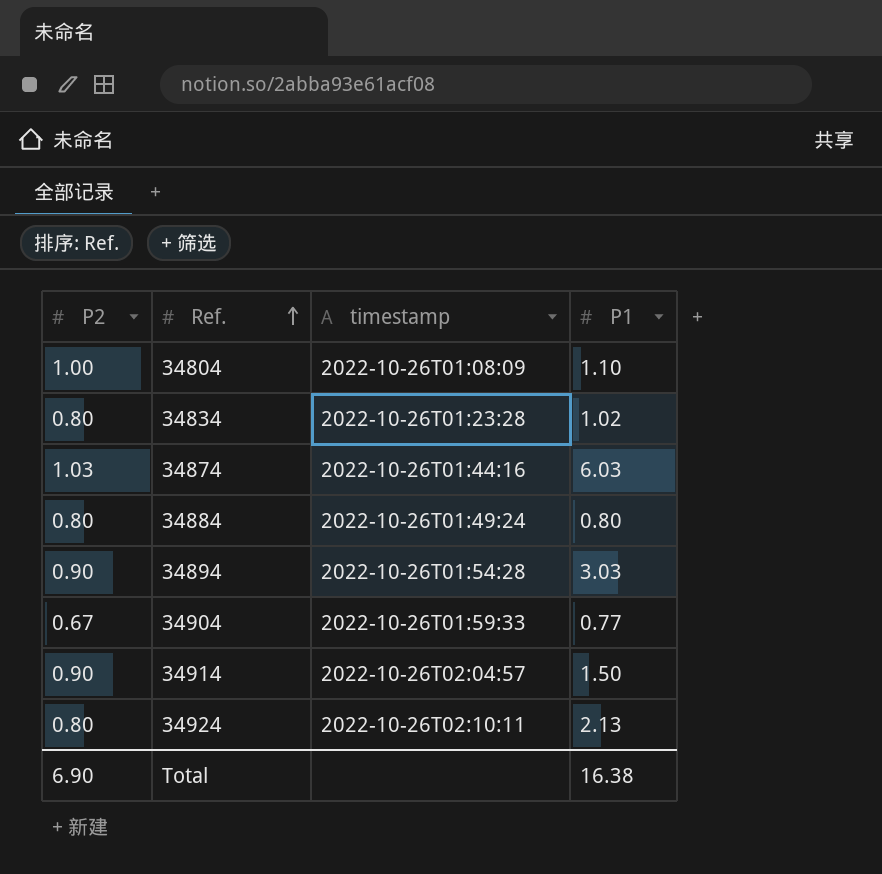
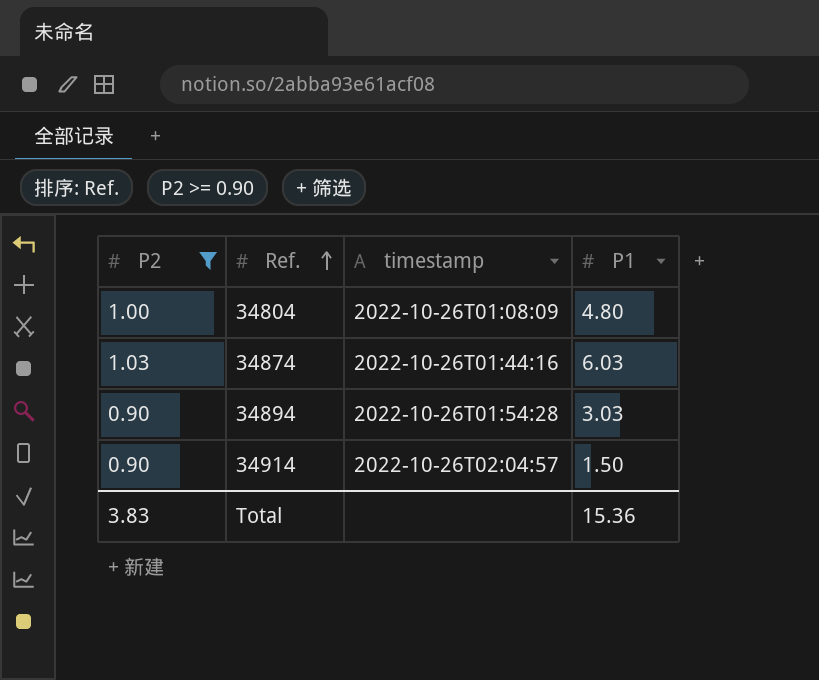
filter: none -> P2 >= 0.90
34804 | P1: 1.10 -> 4.80
Total | P2: 6.90 -> 3.83
Total | P1: 16.38 -> 15.36

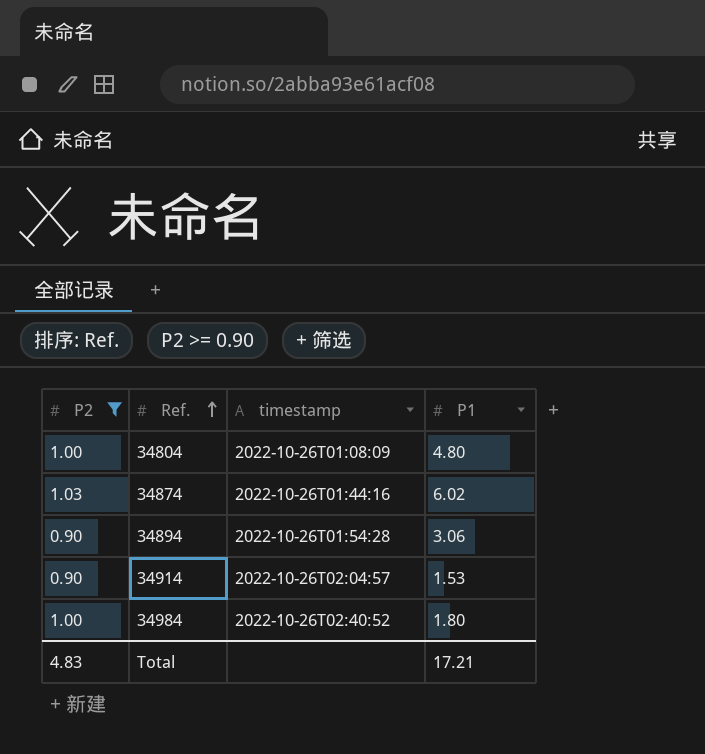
34874 | P1: 6.03 -> 6.02
34894 | P1: 3.03 -> 3.06
34914 | P1: 1.50 -> 1.53
row 34984: none -> 1.00 | 2022-10-26T02:40:52 | 1.80
Total | P2: 3.83 -> 4.83
Total | P1: 15.36 -> 17.21

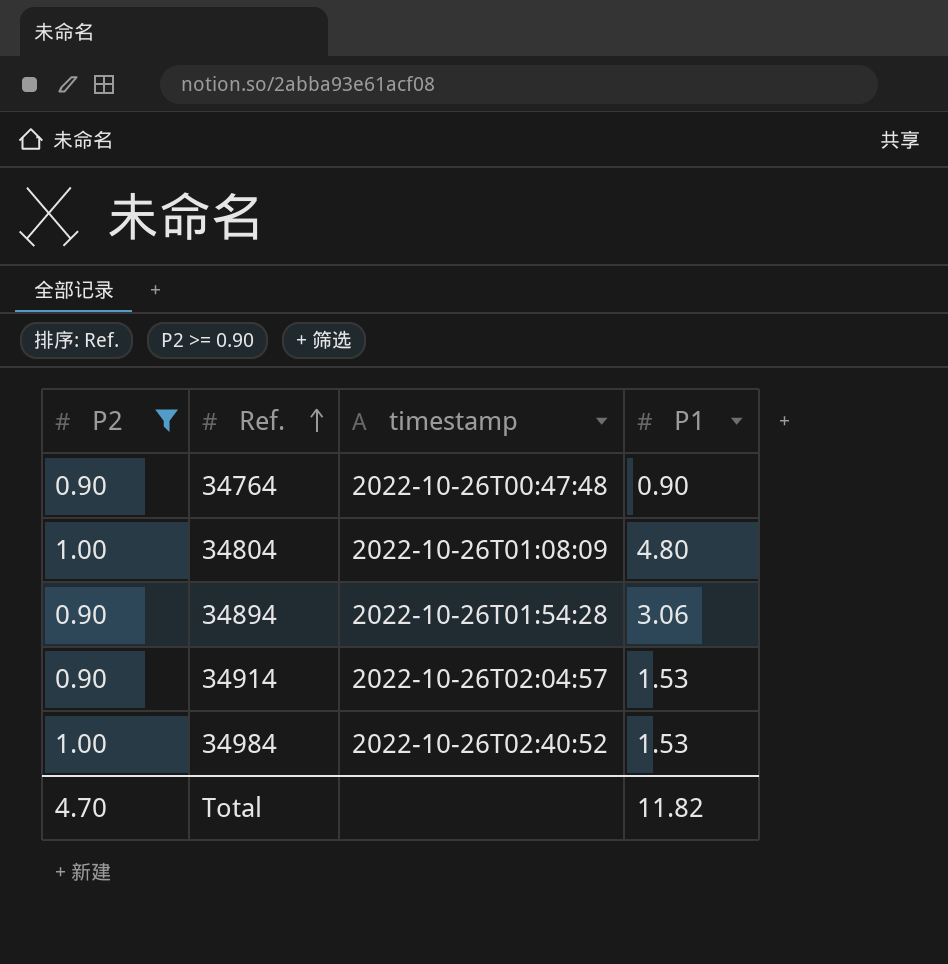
row 34874: 1.03 | 2022-10-26T01:44:16 | 6.02 -> none
row 34764: none -> 0.90 | 2022-10-26T00:47:48 | 0.90
34984 | P1: 1.80 -> 1.53
Total | P2: 4.83 -> 4.70
Total | P1: 17.21 -> 11.82

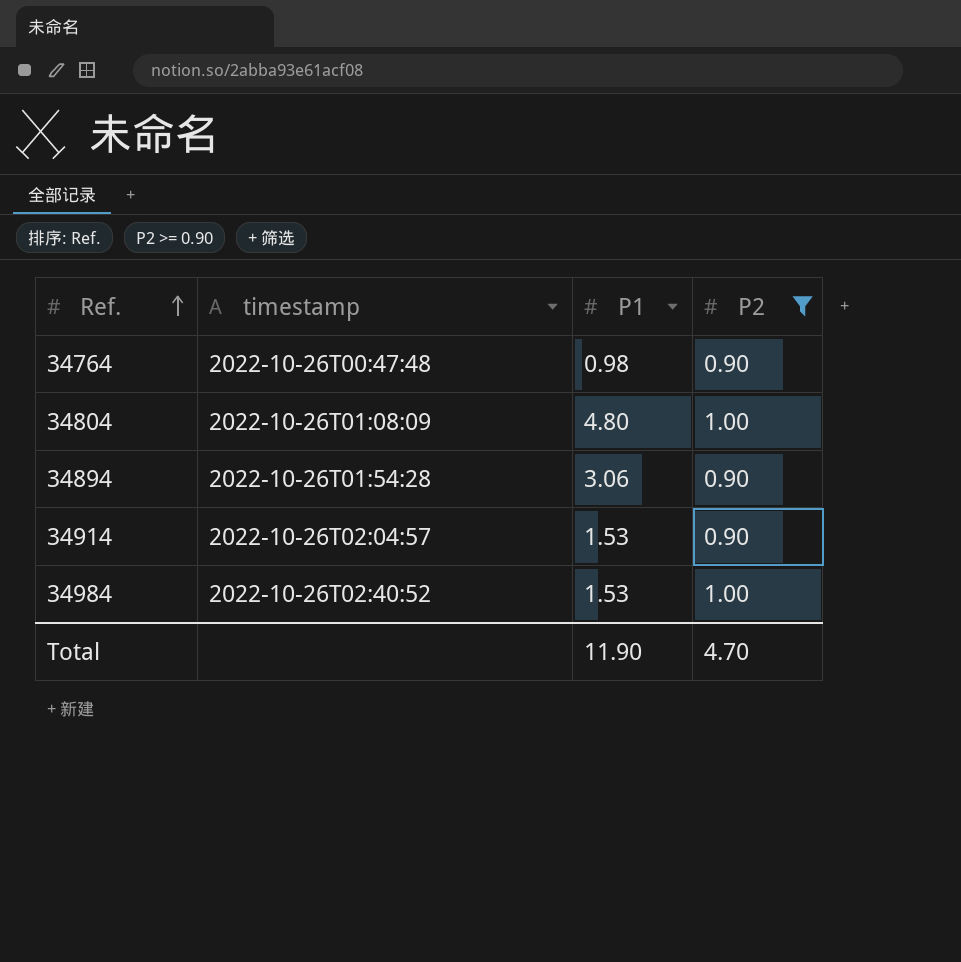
column P2 | position: 1 -> 4
34764 | P1: 0.90 -> 0.98
Total | P1: 11.82 -> 11.90

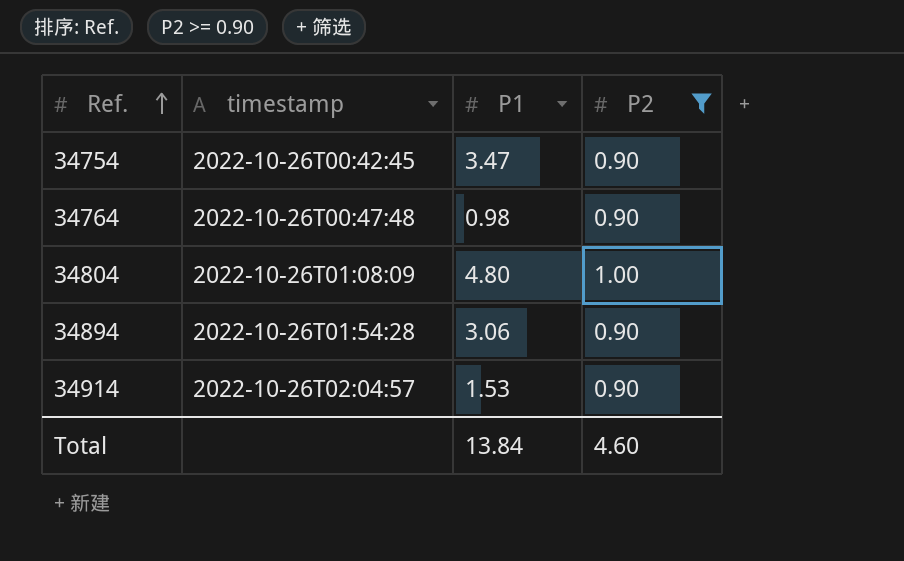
row 34984: 2022-10-26T02:40:52 | 1.53 | 1.00 -> none
row 34754: none -> 2022-10-26T00:42:45 | 3.47 | 0.90
Total | P1: 11.90 -> 13.84
Total | P2: 4.70 -> 4.60

